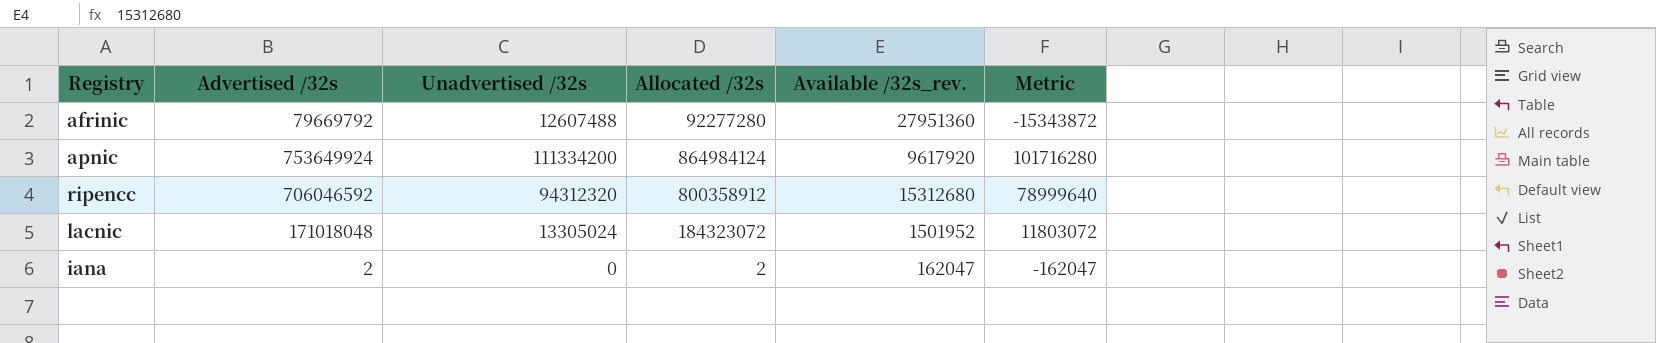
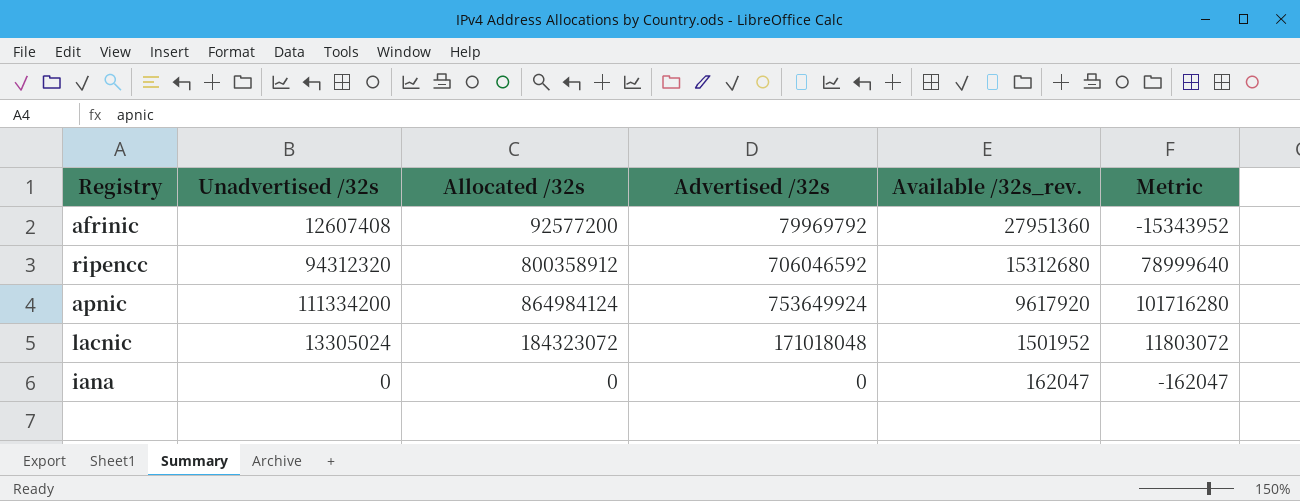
row order: none -> Available /32s_rev. descending
column Advertised /32s | position: 2 -> 4
afrinic | Unadvertised /32s: 12607488 -> 12607408
afrinic | Allocated /32s: 92277280 -> 92577200
afrinic | Advertised /32s: 79669792 -> 79969792
afrinic | Metric: -15343872 -> -15343952
iana | Allocated /32s: 2 -> 0
iana | Advertised /32s: 2 -> 0

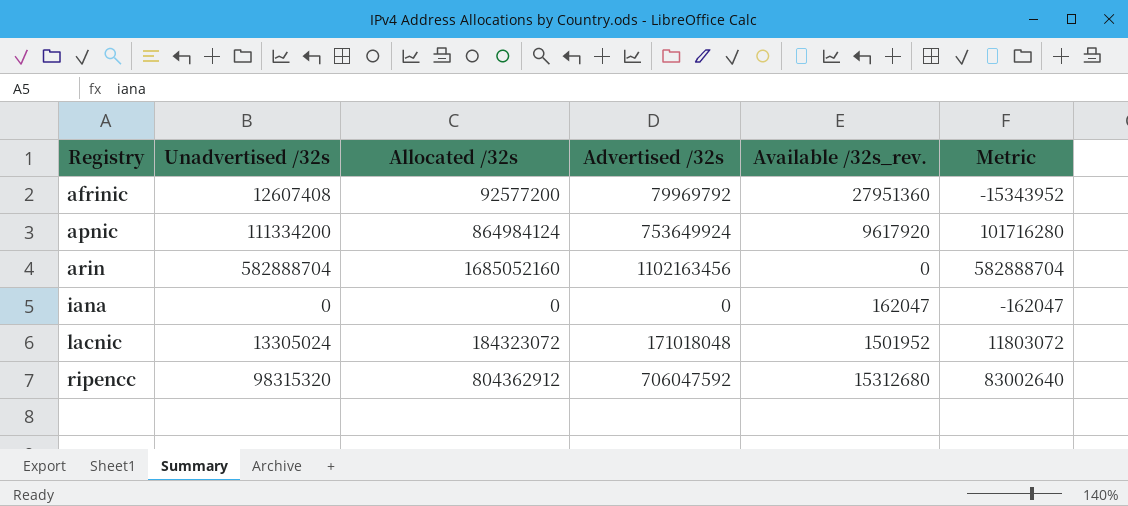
row order: Available /32s_rev. descending -> Registry ascending
row arin: none -> 582888704 | 1685052160 | 1102163456 | 0 | 582888704
ripencc | Unadvertised /32s: 94312320 -> 98315320
ripencc | Allocated /32s: 800358912 -> 804362912
ripencc | Advertised /32s: 706046592 -> 706047592
ripencc | Metric: 78999640 -> 83002640

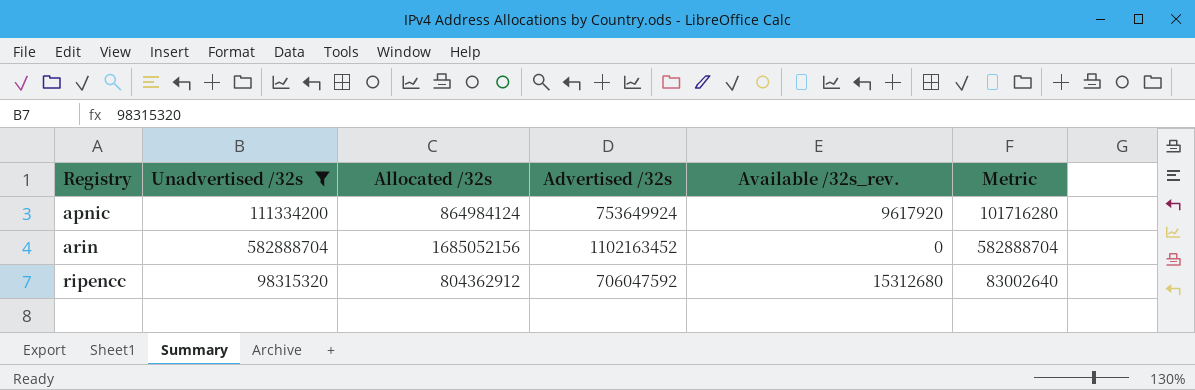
filter: none -> Unadvertised /32s >= 98315320
arin | Allocated /32s: 1685052160 -> 1685052156
arin | Advertised /32s: 1102163456 -> 1102163452

